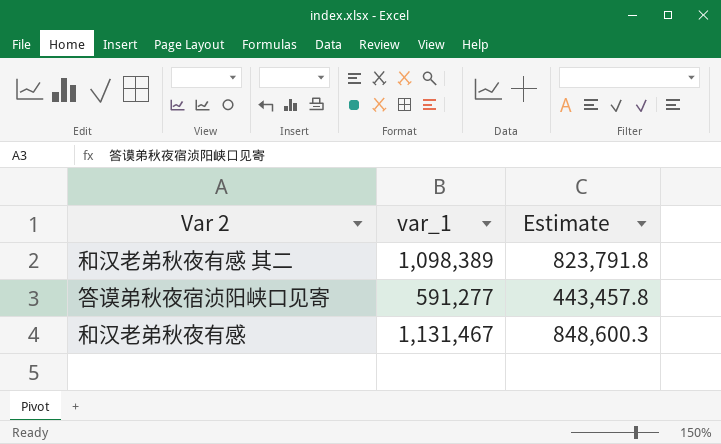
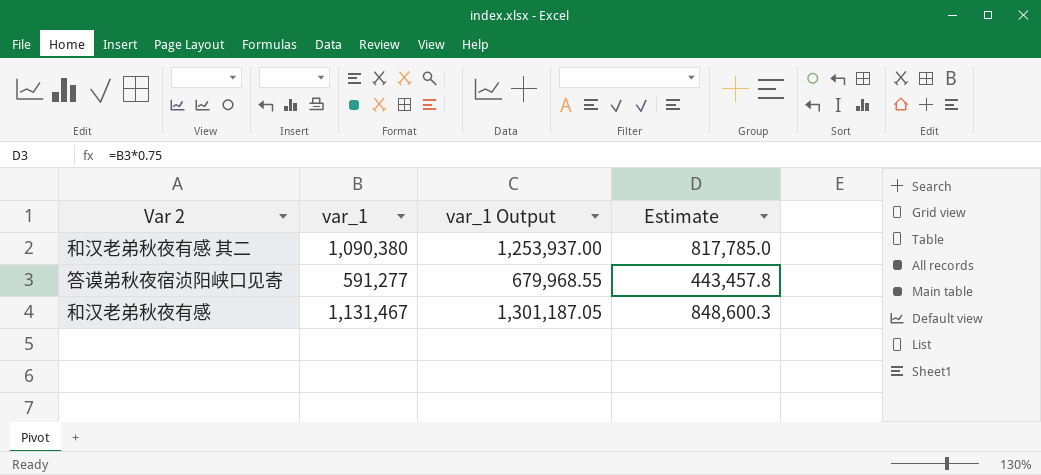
column var_1 Output | formula: none -> [var_1] * 1.15
和汉老弟秋夜有感 其二 | var_1: 1,098,389 -> 1,090,380
和汉老弟秋夜有感 其二 | Estimate: 823,791.8 -> 817,785.0

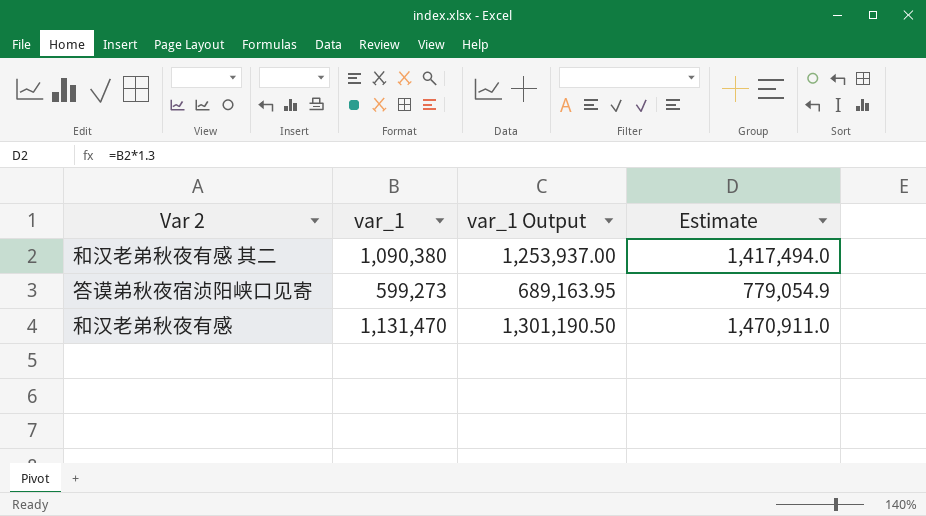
column Estimate | formula: [var_1] * 0.75 -> [var_1] * 1.3
答谟弟秋夜宿浈阳峡口见寄 | var_1: 591,277 -> 599,273
答谟弟秋夜宿浈阳峡口见寄 | var_1 Output: 679,968.55 -> 689,163.95
和汉老弟秋夜有感 | var_1: 1,131,467 -> 1,131,470
和汉老弟秋夜有感 | var_1 Output: 1,301,187.05 -> 1,301,190.50

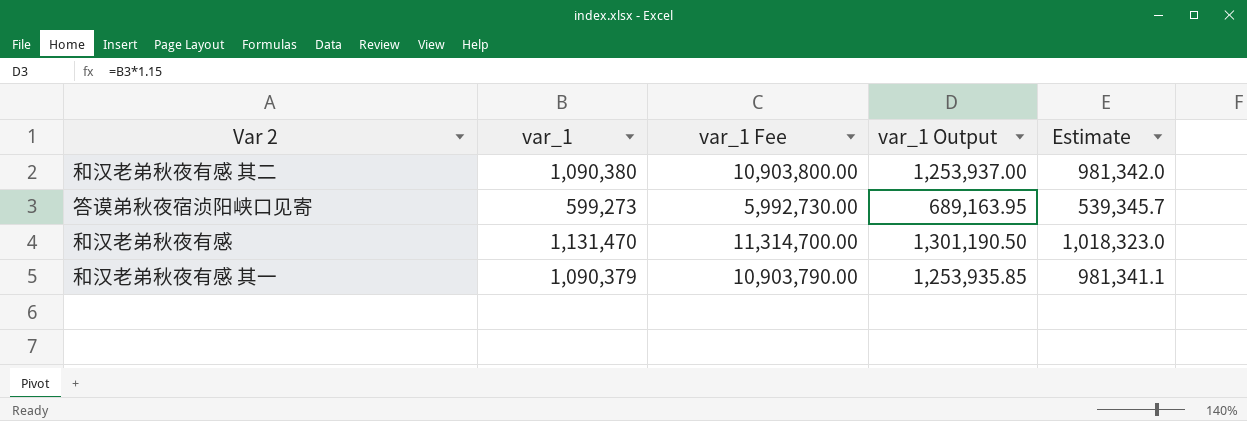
column var_1 Fee | formula: none -> [var_1] * 10
column Estimate | formula: [var_1] * 1.3 -> [var_1] * 0.9
row 和汉老弟秋夜有感 其一: none -> 1,090,379 | 10,903,790.00 | 1,253,935.85 | 981,341.1

